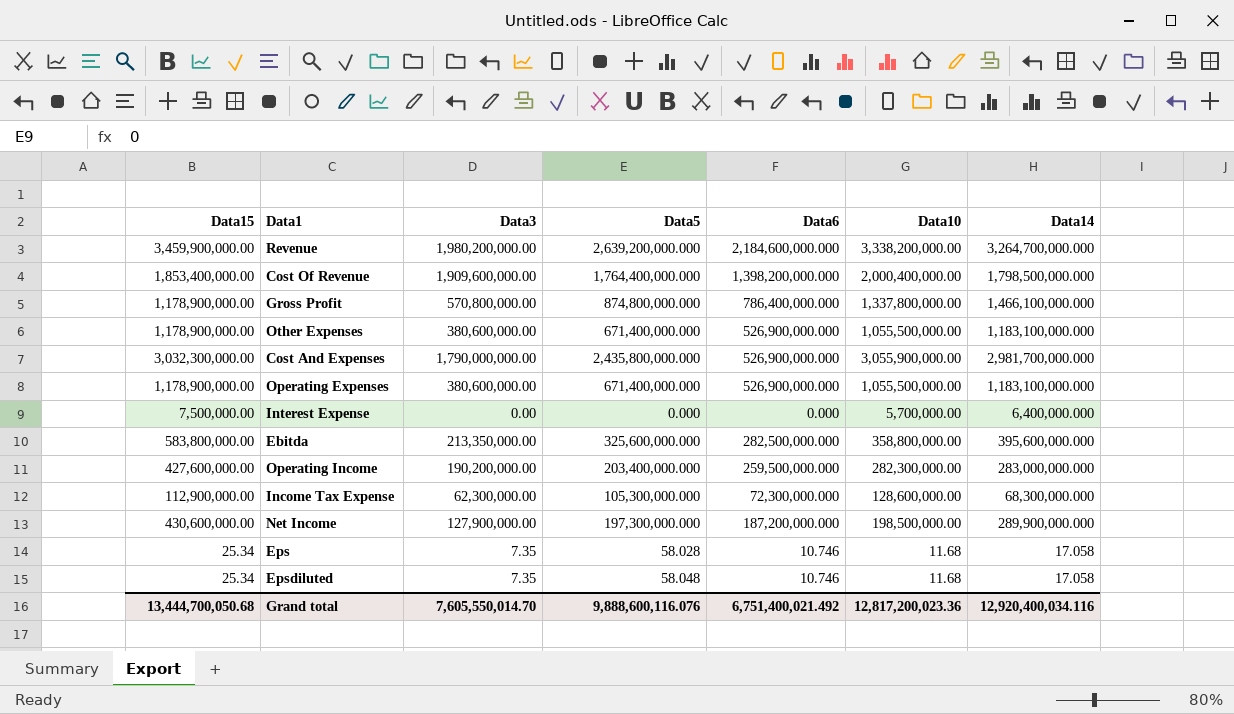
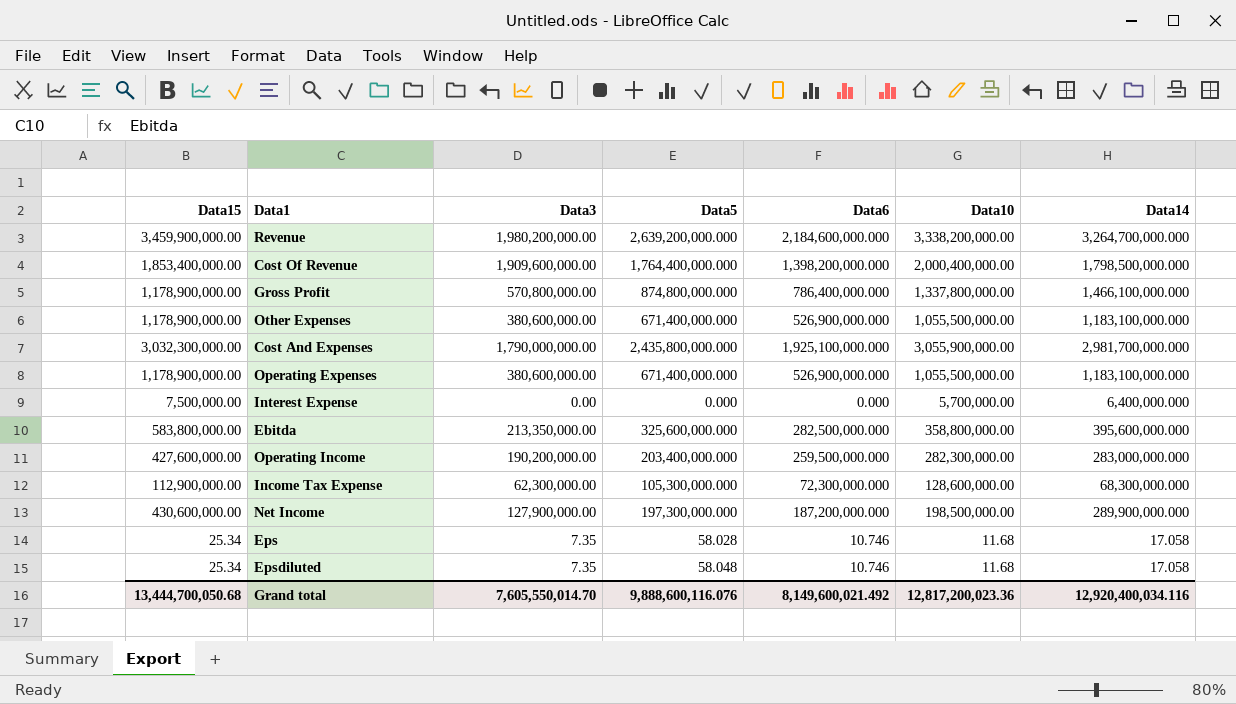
Cost And Expenses | Data6: 526,900,000.000 -> 1,925,100,000.000
Grand total | Data6: 6,751,400,021.492 -> 8,149,600,021.492

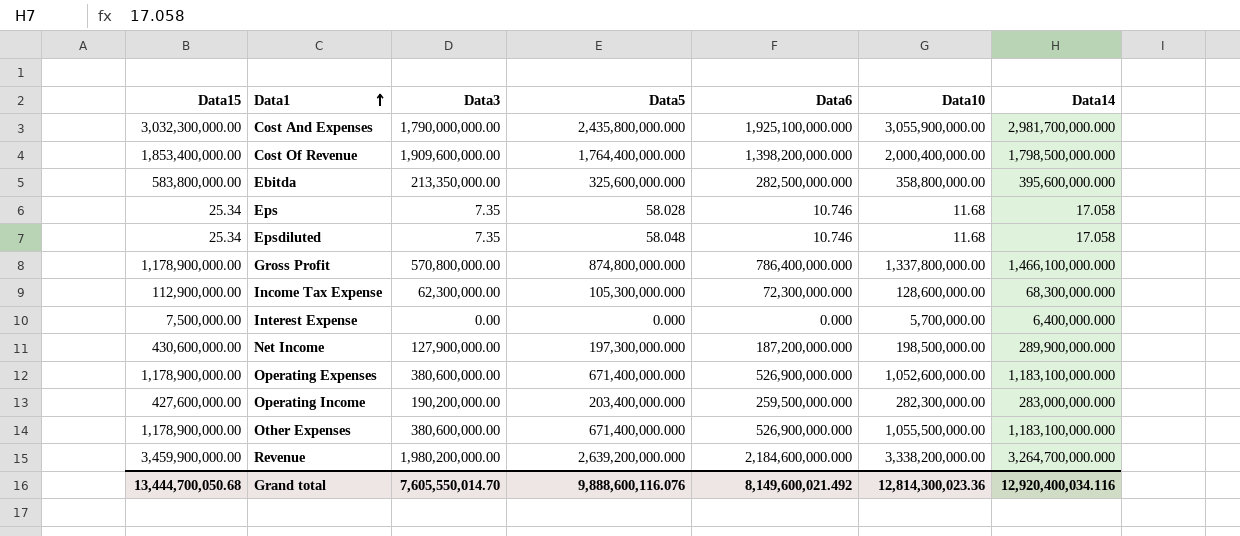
row order: none -> Data1 ascending
Operating Expenses | Data10: 1,055,500,000.00 -> 1,052,600,000.00
Grand total | Data10: 12,817,200,023.36 -> 12,814,300,023.36

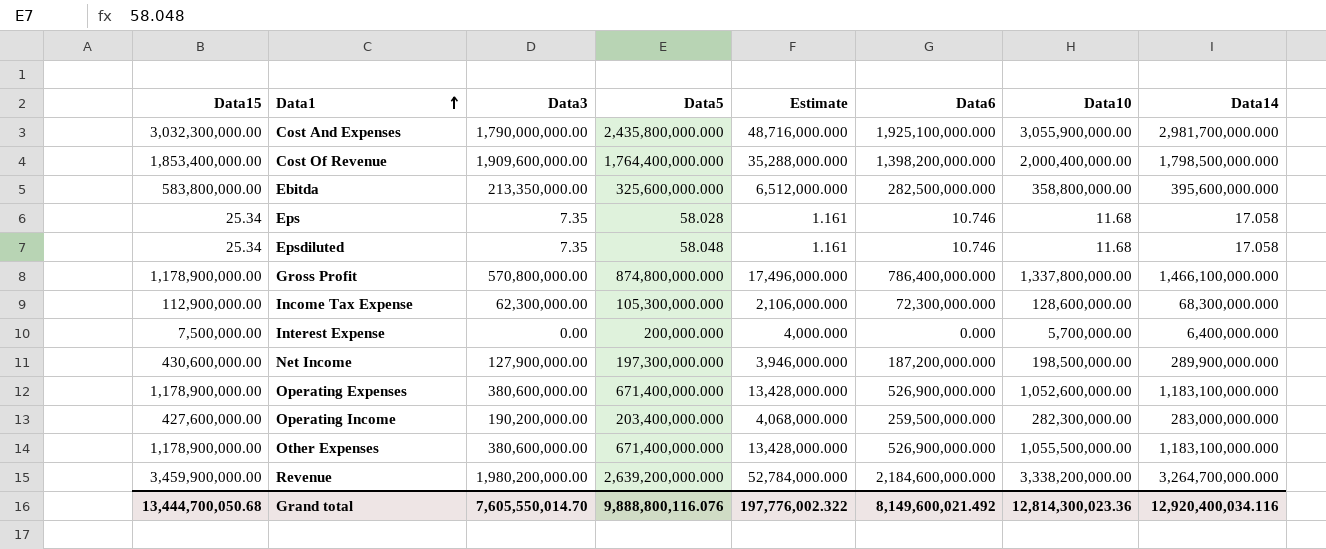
column Estimate | formula: none -> [Data5] * 0.02
Interest Expense | Data5: 0.000 -> 200,000.000
Grand total | Data5: 9,888,600,116.076 -> 9,888,800,116.076

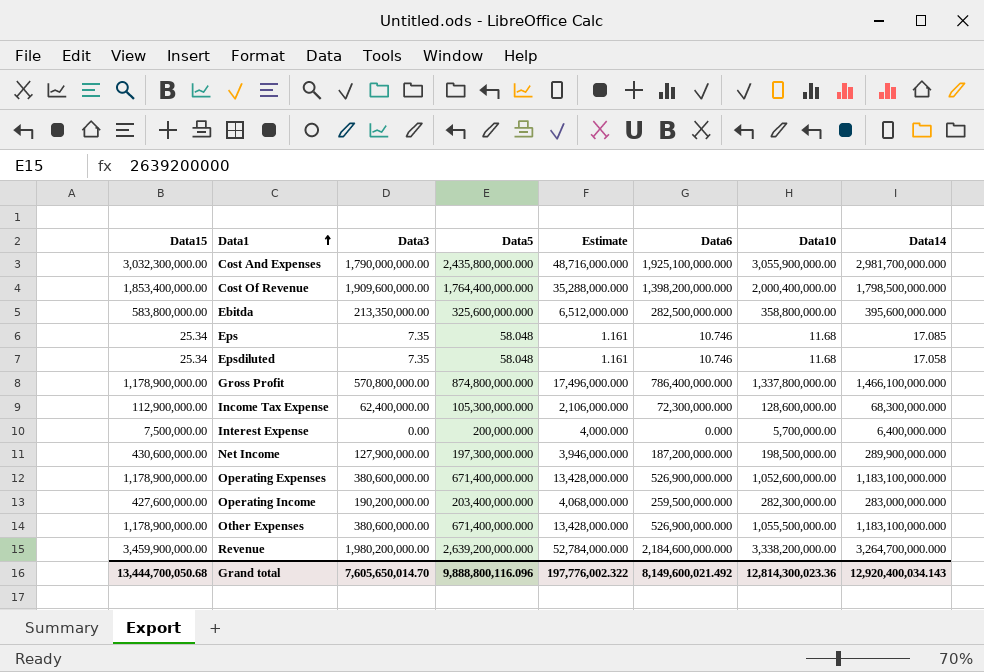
Eps | Data5: 58.028 -> 58.048
Eps | Data14: 17.058 -> 17.085
Income Tax Expense | Data3: 62,300,000.00 -> 62,400,000.00
Grand total | Data3: 7,605,550,014.70 -> 7,605,650,014.70
Grand total | Data5: 9,888,800,116.076 -> 9,888,800,116.096
Grand total | Data14: 12,920,400,034.116 -> 12,920,400,034.143

